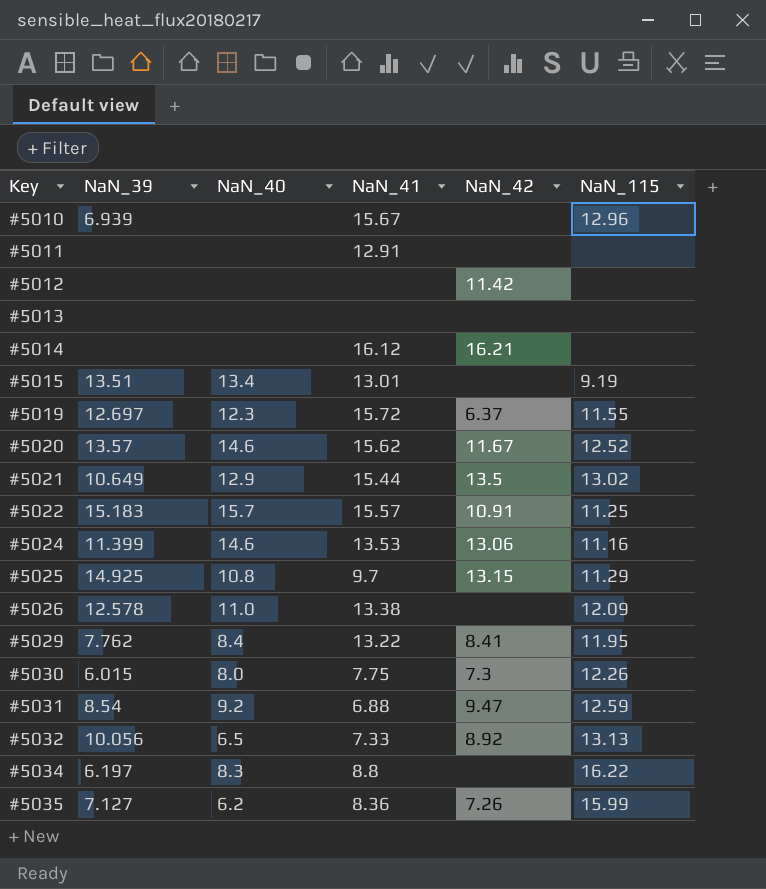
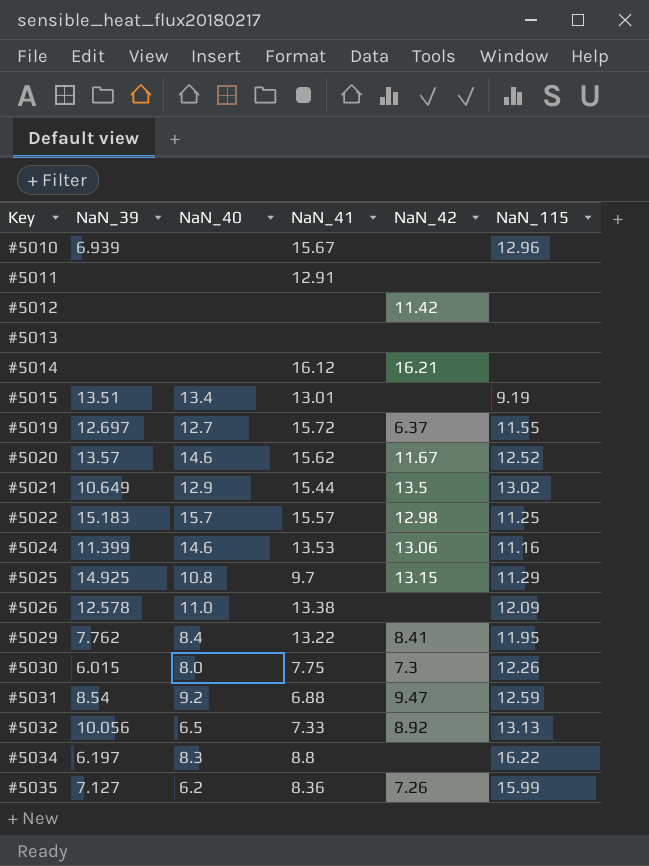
#5019 | NaN_40: 12.3 -> 12.7
#5022 | NaN_42: 10.91 -> 12.98

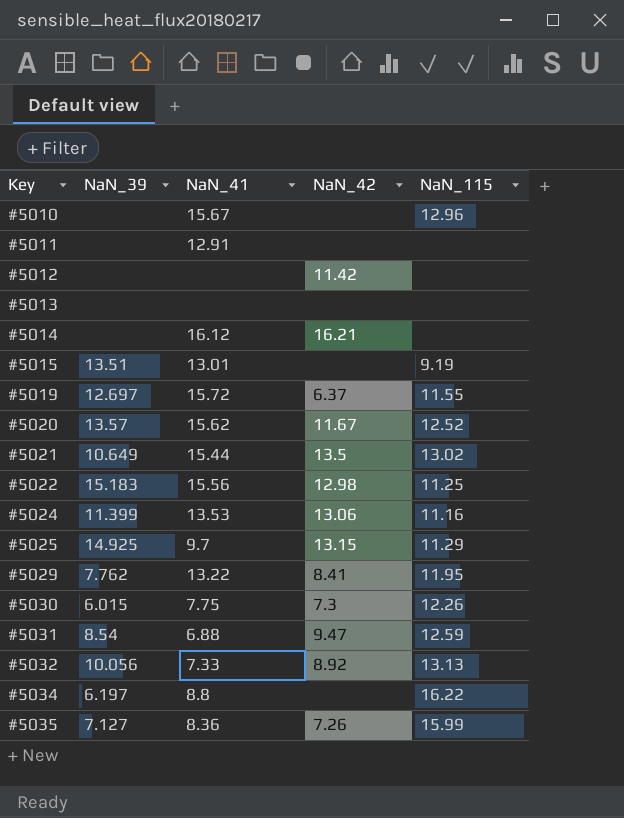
column NaN_40 | position: 3 -> none
row #5026: 12.578 | 11.0 | 13.38 | none | 12.09 -> none
#5010 | NaN_39: 6.939 -> none
#5022 | NaN_41: 15.57 -> 15.56

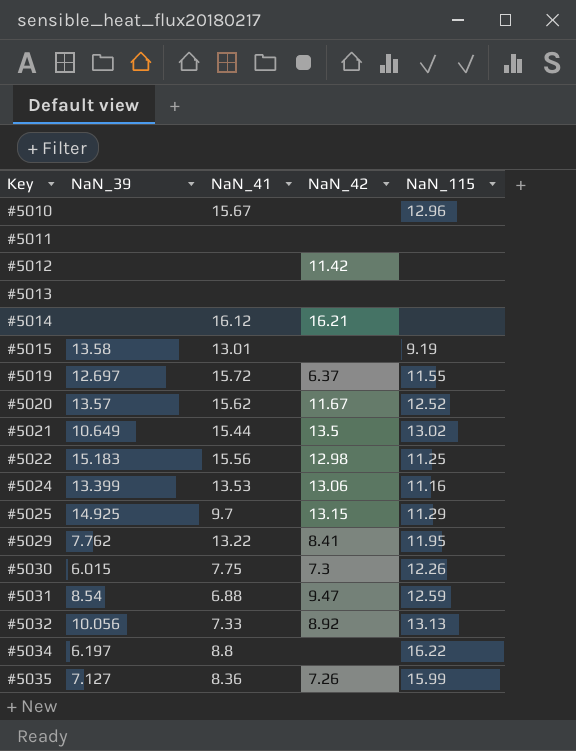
#5011 | NaN_41: 12.91 -> none
#5015 | NaN_39: 13.51 -> 13.58
#5024 | NaN_39: 11.399 -> 13.399

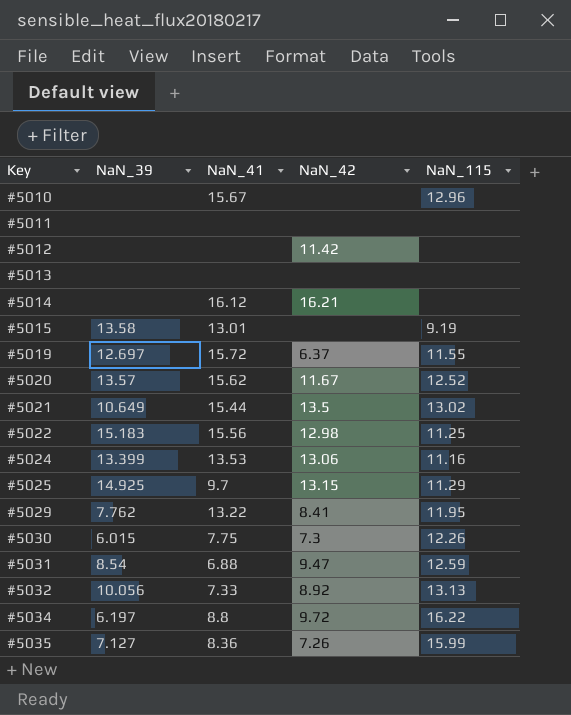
#5034 | NaN_42: none -> 9.72

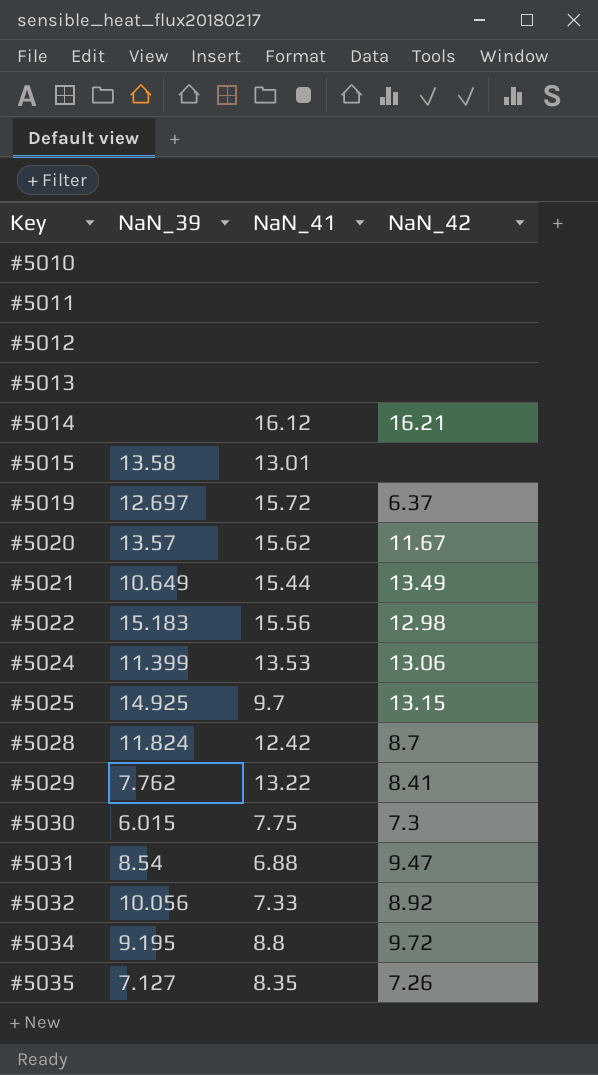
column NaN_115 | position: 5 -> none
#5010 | NaN_41: 15.67 -> none
#5012 | NaN_42: 11.42 -> none
#5021 | NaN_42: 13.5 -> 13.49
#5024 | NaN_39: 13.399 -> 11.399
row #5028: none -> 11.824 | 12.42 | 8.7
#5034 | NaN_39: 6.197 -> 9.195
#5035 | NaN_41: 8.36 -> 8.35

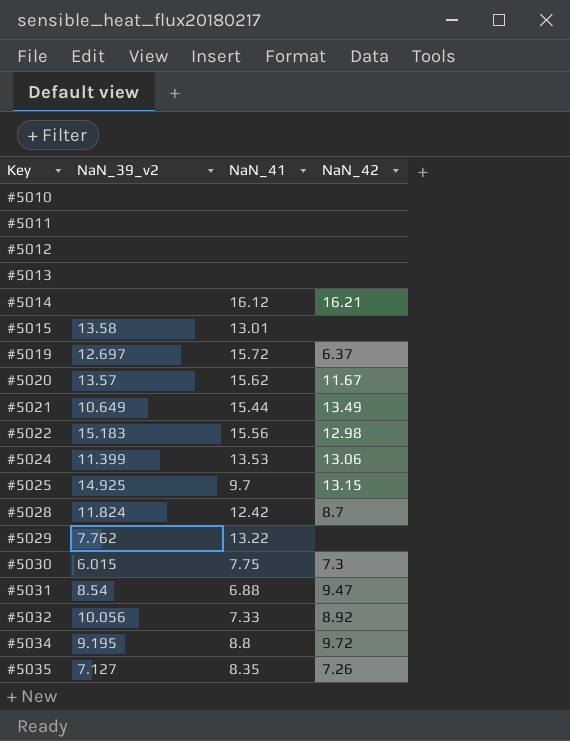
column name: NaN_39 -> NaN_39_v2
#5029 | NaN_42: 8.41 -> none

